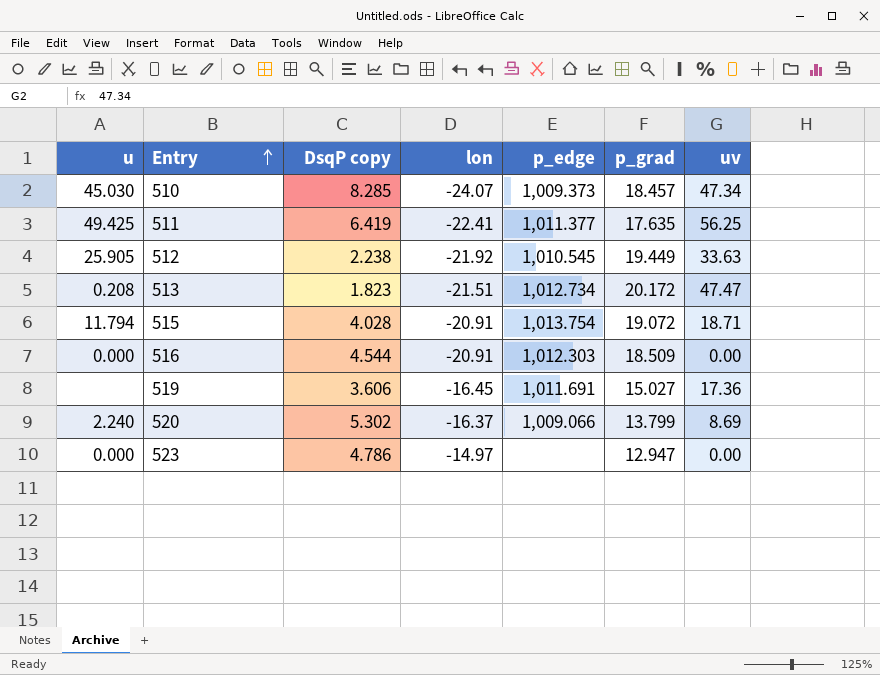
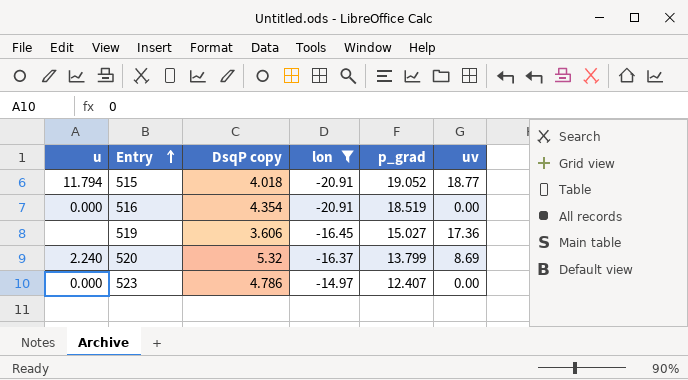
filter: none -> lon >= -20.91
column p_edge | position: 5 -> none
515 | DsqP copy: 4.028 -> 4.018
515 | p_grad: 19.072 -> 19.052
515 | uv: 18.71 -> 18.77
516 | DsqP copy: 4.544 -> 4.354
516 | p_grad: 18.509 -> 18.519
520 | DsqP copy: 5.302 -> 5.32
523 | p_grad: 12.947 -> 12.407

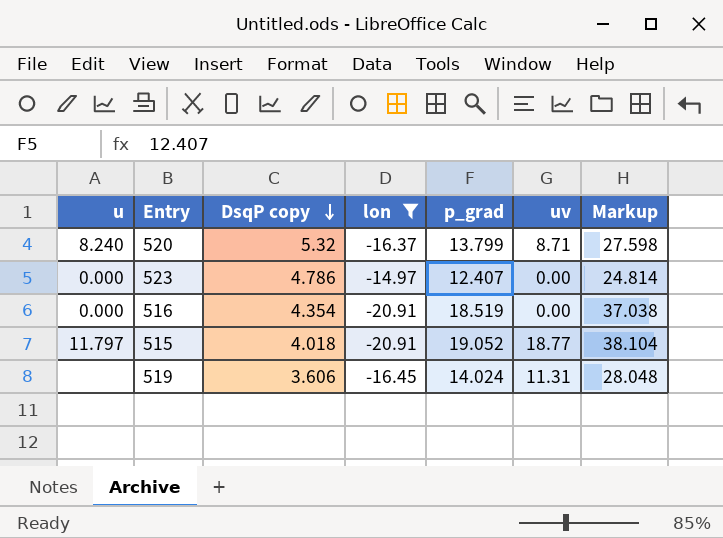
row order: Entry ascending -> DsqP copy descending
column Markup | formula: none -> [p_grad] * 2
520 | u: 2.240 -> 8.240
520 | uv: 8.69 -> 8.71
515 | u: 11.794 -> 11.797
519 | p_grad: 15.027 -> 14.024
519 | uv: 17.36 -> 11.31

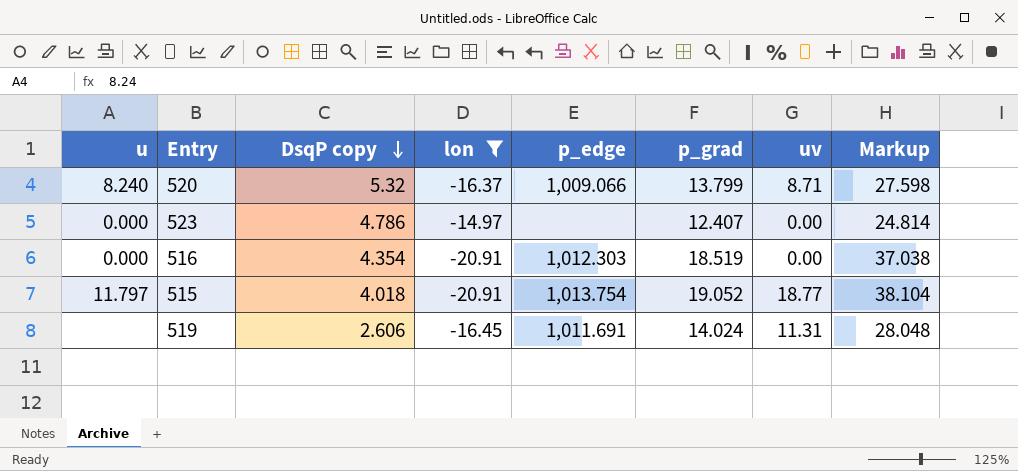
column p_edge | position: none -> 5
519 | DsqP copy: 3.606 -> 2.606

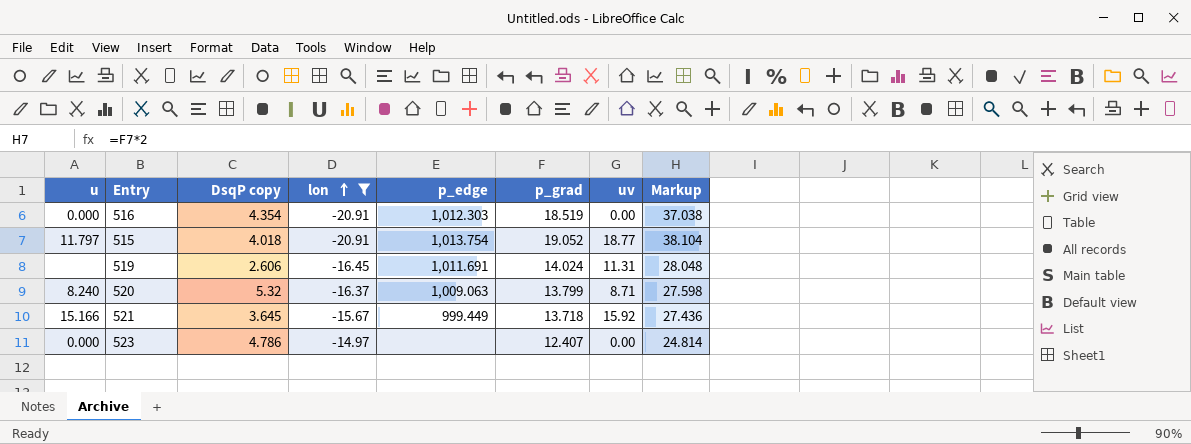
row order: DsqP copy descending -> lon ascending
520 | p_edge: 1,009.066 -> 1,009.063
row 521: none -> 15.166 | 3.645 | -15.67 | 999.449 | 13.718 | 15.92 | 27.436

